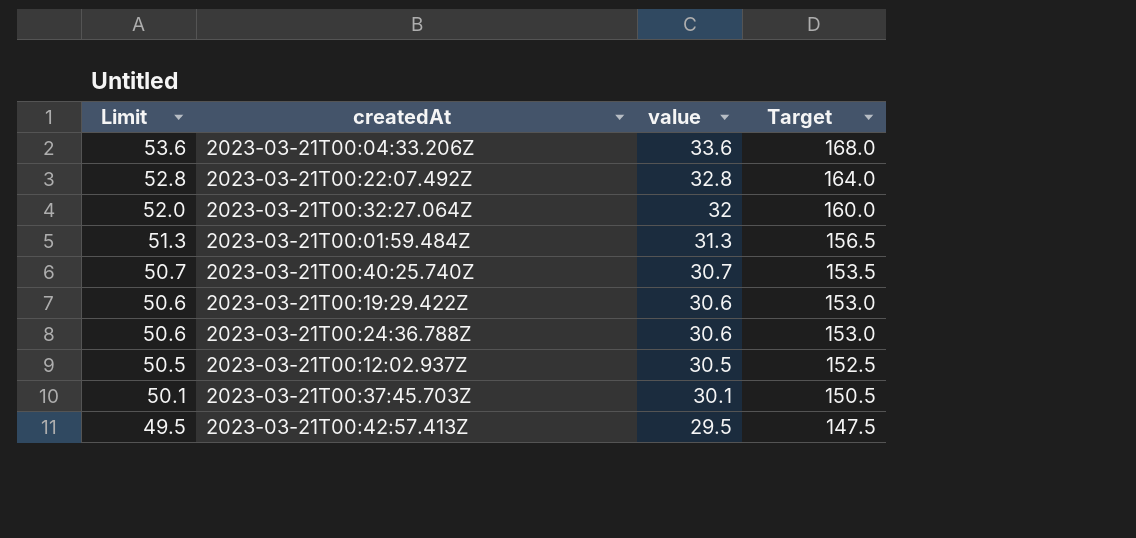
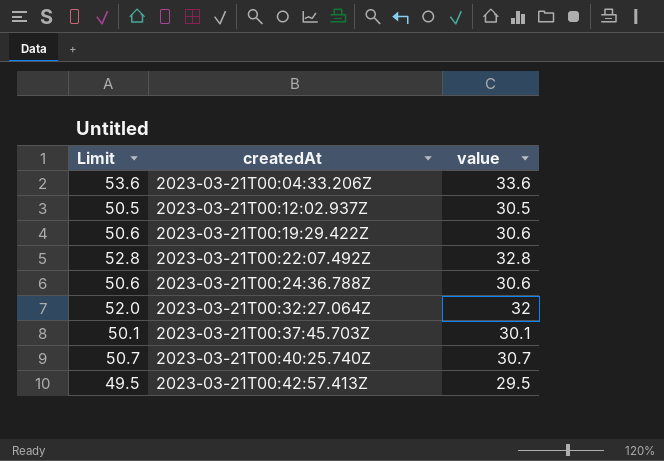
row order: Limit descending -> createdAt ascending
column Target | formula: [value] * 5 -> none
row 2023-03-21T00:01:59.484Z: 51.3 | 31.3 | 156.5 -> none

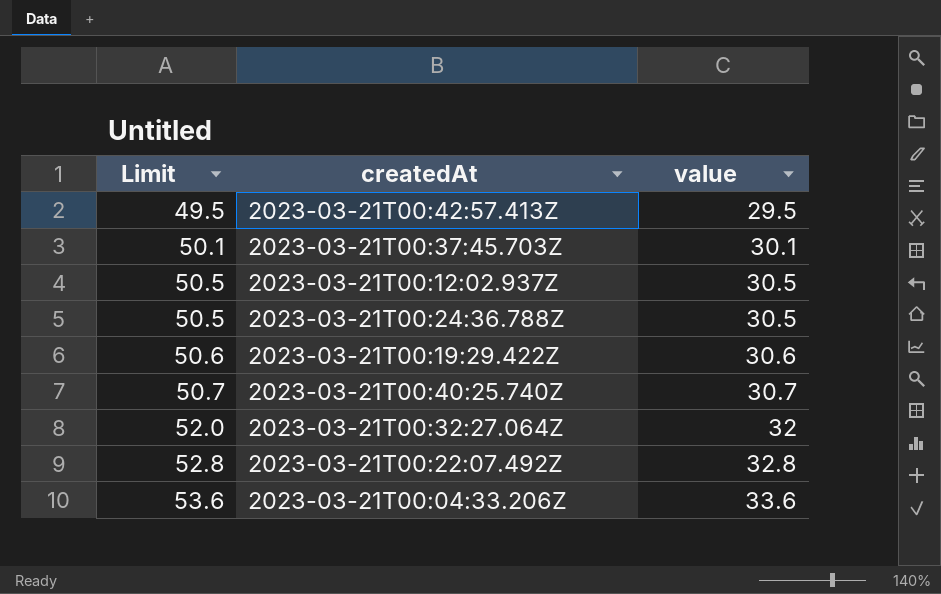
row order: createdAt ascending -> Limit ascending
2023-03-21T00:24:36.788Z | Limit: 50.6 -> 50.5
2023-03-21T00:24:36.788Z | value: 30.6 -> 30.5

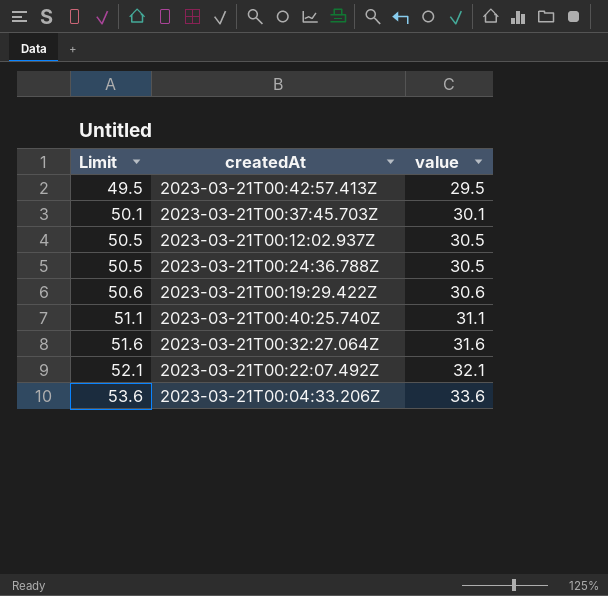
2023-03-21T00:40:25.740Z | Limit: 50.7 -> 51.1
2023-03-21T00:40:25.740Z | value: 30.7 -> 31.1
2023-03-21T00:32:27.064Z | Limit: 52.0 -> 51.6
2023-03-21T00:32:27.064Z | value: 32 -> 31.6
2023-03-21T00:22:07.492Z | Limit: 52.8 -> 52.1
2023-03-21T00:22:07.492Z | value: 32.8 -> 32.1

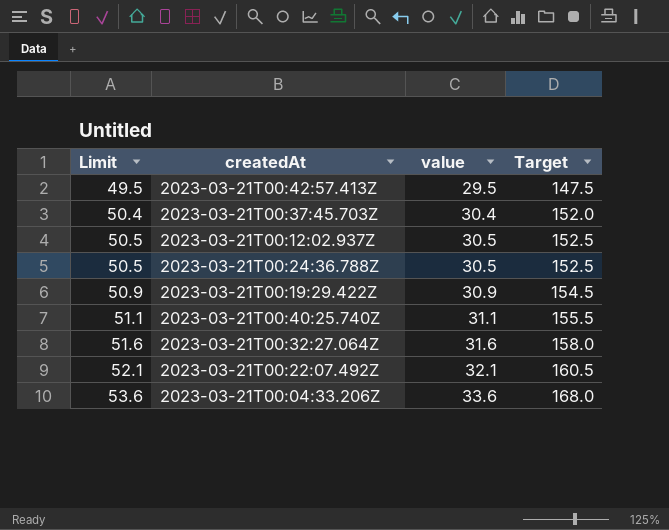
column Target | formula: none -> [value] * 5
2023-03-21T00:37:45.703Z | Limit: 50.1 -> 50.4
2023-03-21T00:37:45.703Z | value: 30.1 -> 30.4
2023-03-21T00:19:29.422Z | Limit: 50.6 -> 50.9
2023-03-21T00:19:29.422Z | value: 30.6 -> 30.9

